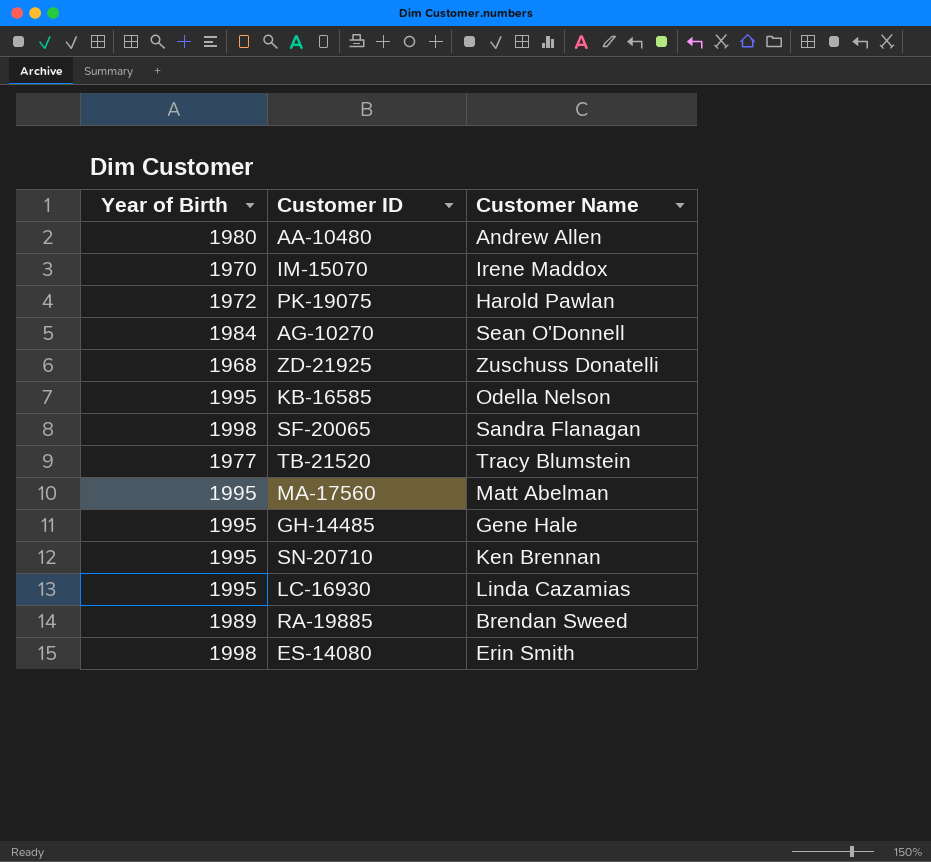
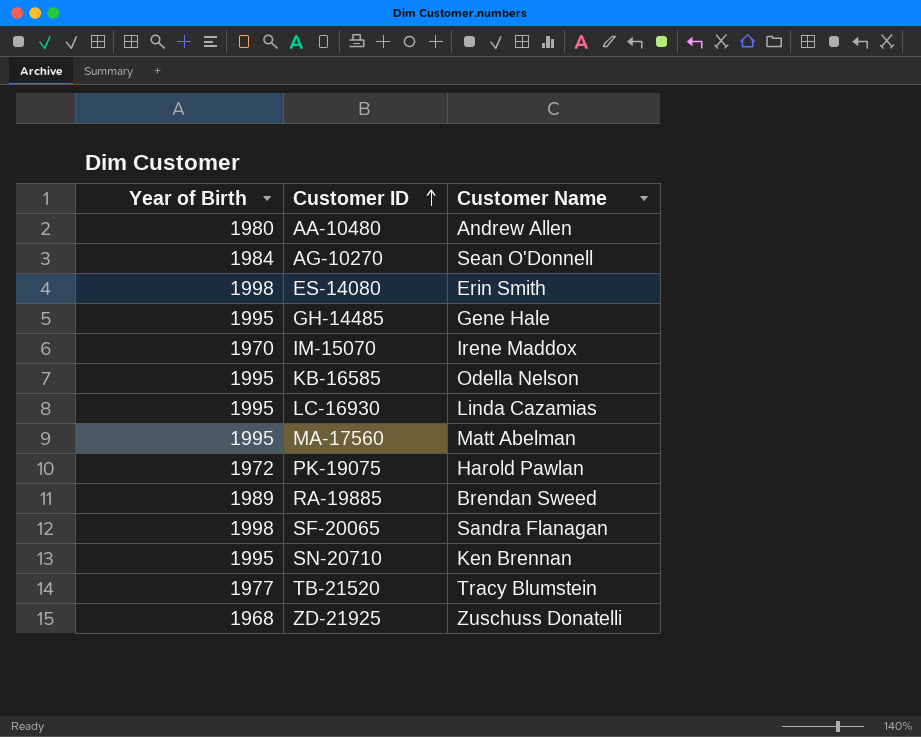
row order: none -> Customer ID ascending

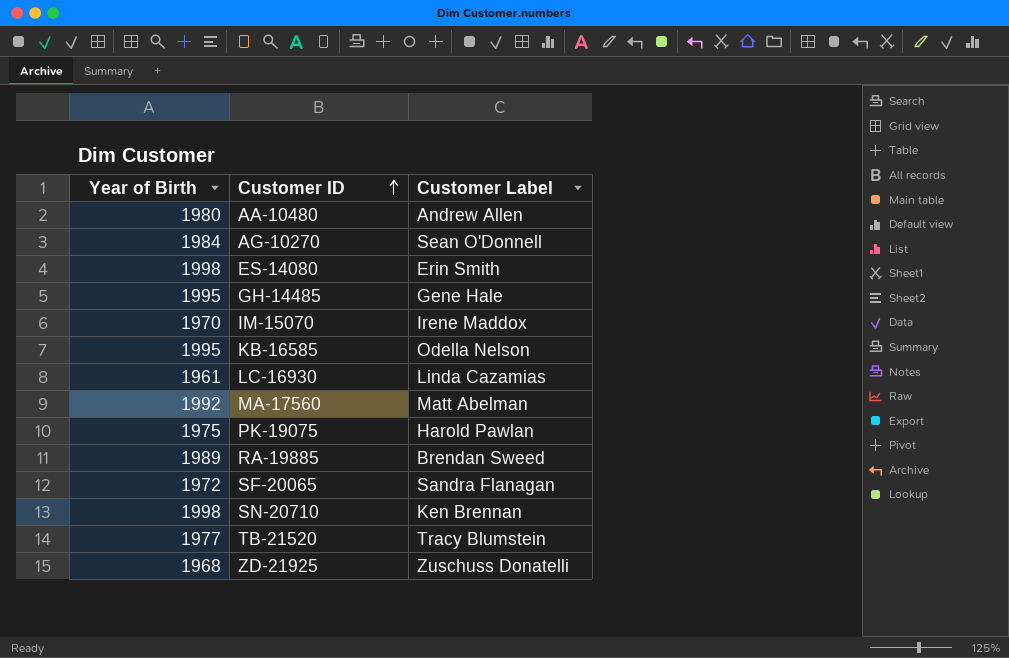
column name: Customer Name -> Customer Label
LC-16930 | Year of Birth: 1995 -> 1961
MA-17560 | Year of Birth: 1995 -> 1992
PK-19075 | Year of Birth: 1972 -> 1975
SF-20065 | Year of Birth: 1998 -> 1972
SN-20710 | Year of Birth: 1995 -> 1998

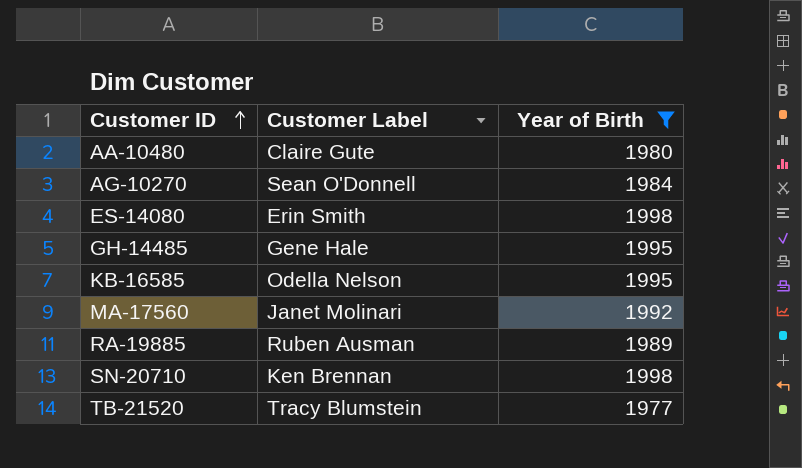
filter: none -> Year of Birth >= 1977
column Year of Birth | position: 1 -> 3
AA-10480 | Customer Label: Andrew Allen -> Claire Gute
MA-17560 | Customer Label: Matt Abelman -> Janet Molinari
RA-19885 | Customer Label: Brendan Sweed -> Ruben Ausman

